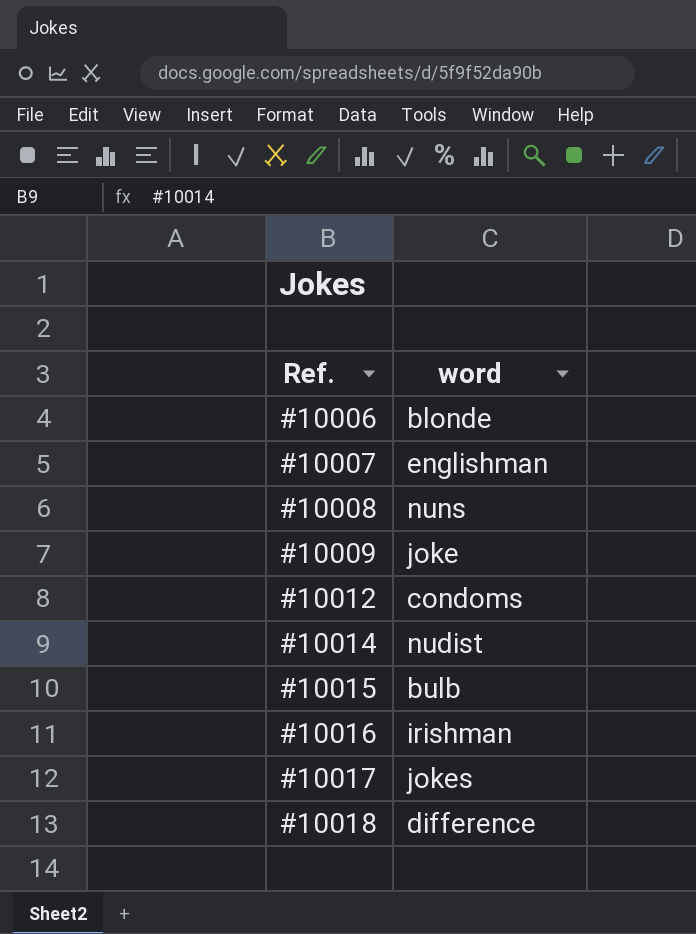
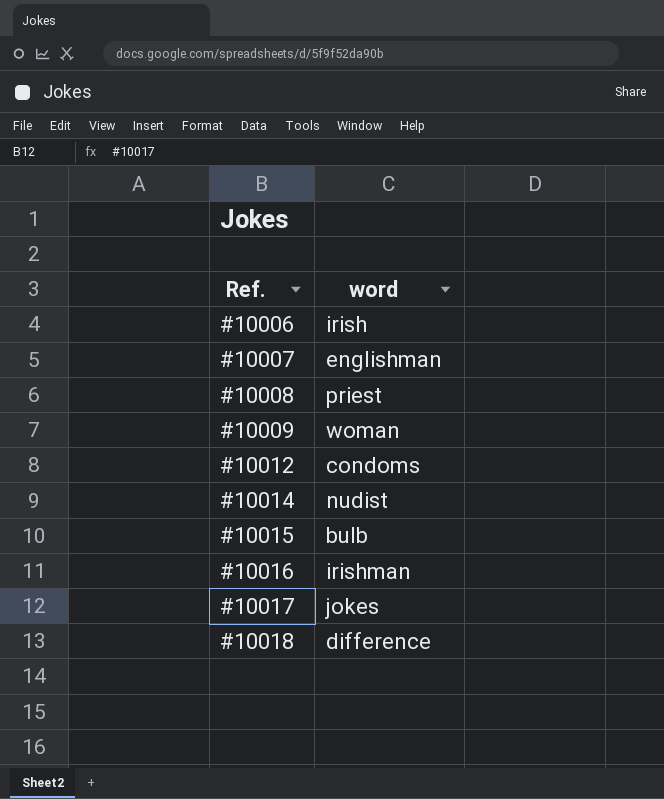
#10006 | word: blonde -> irish
#10008 | word: nuns -> priest
#10009 | word: joke -> woman

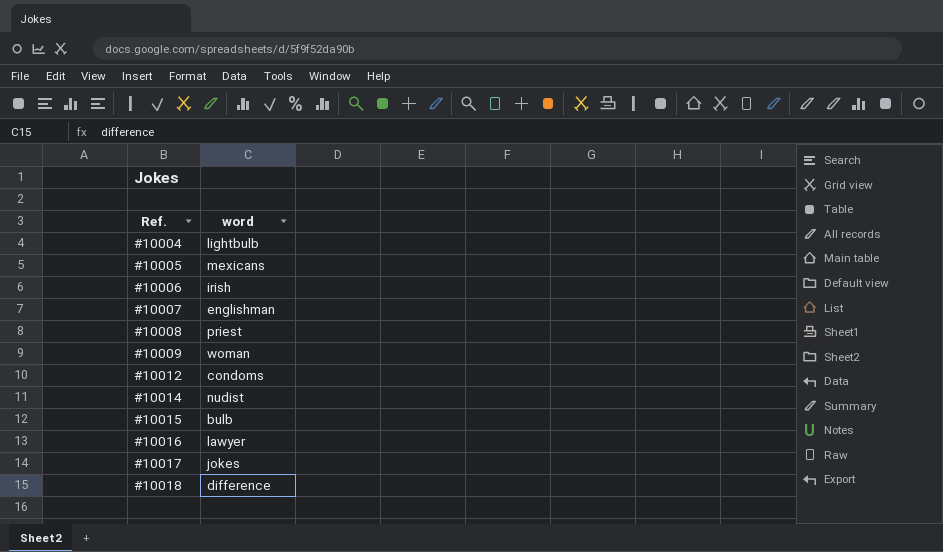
row #10004: none -> lightbulb
row #10005: none -> mexicans
#10016 | word: irishman -> lawyer

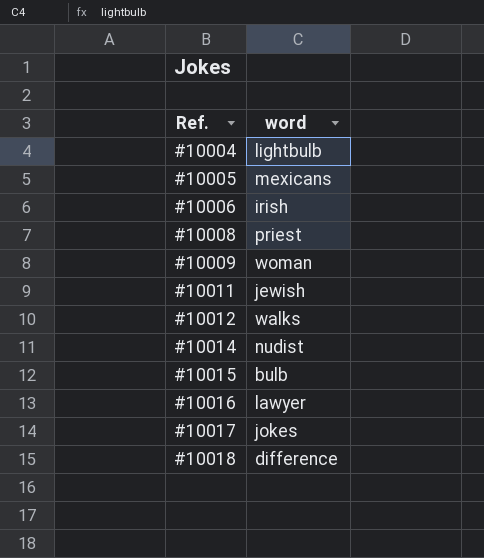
row #10007: englishman -> none
row #10011: none -> jewish
#10012 | word: condoms -> walks

